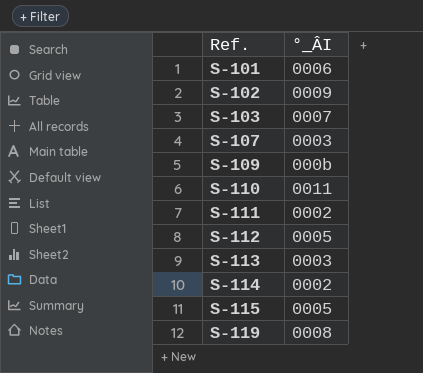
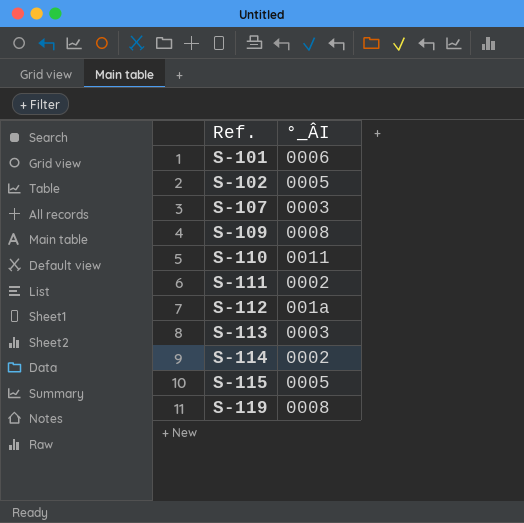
row S-103: 0007 -> none
S-102 | °_ÂI: 0009 -> 0005
S-109 | °_ÂI: 000b -> 0008
S-112 | °_ÂI: 0005 -> 001a

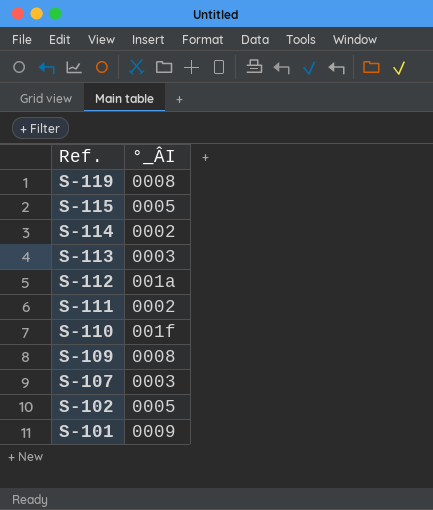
row order: Ref. ascending -> Ref. descending
S-110 | °_ÂI: 0011 -> 001f
S-101 | °_ÂI: 0006 -> 0009

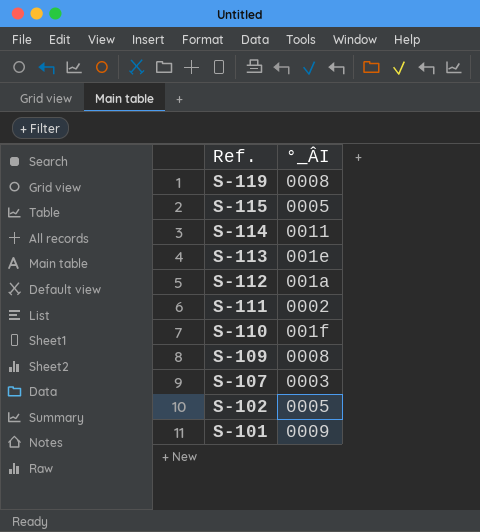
S-114 | °_ÂI: 0002 -> 0011
S-113 | °_ÂI: 0003 -> 001e

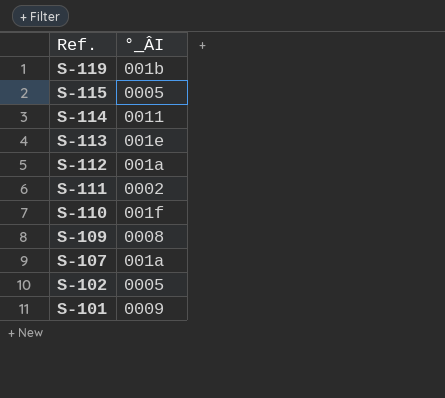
S-119 | °_ÂI: 0008 -> 001b
S-107 | °_ÂI: 0003 -> 001a

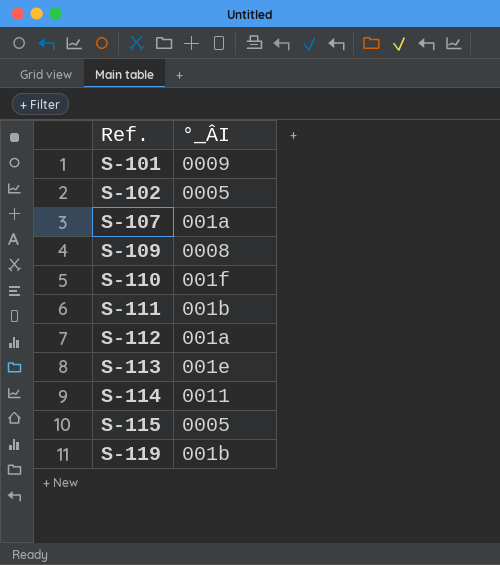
row order: Ref. descending -> Ref. ascending
S-111 | °_ÂI: 0002 -> 001b

